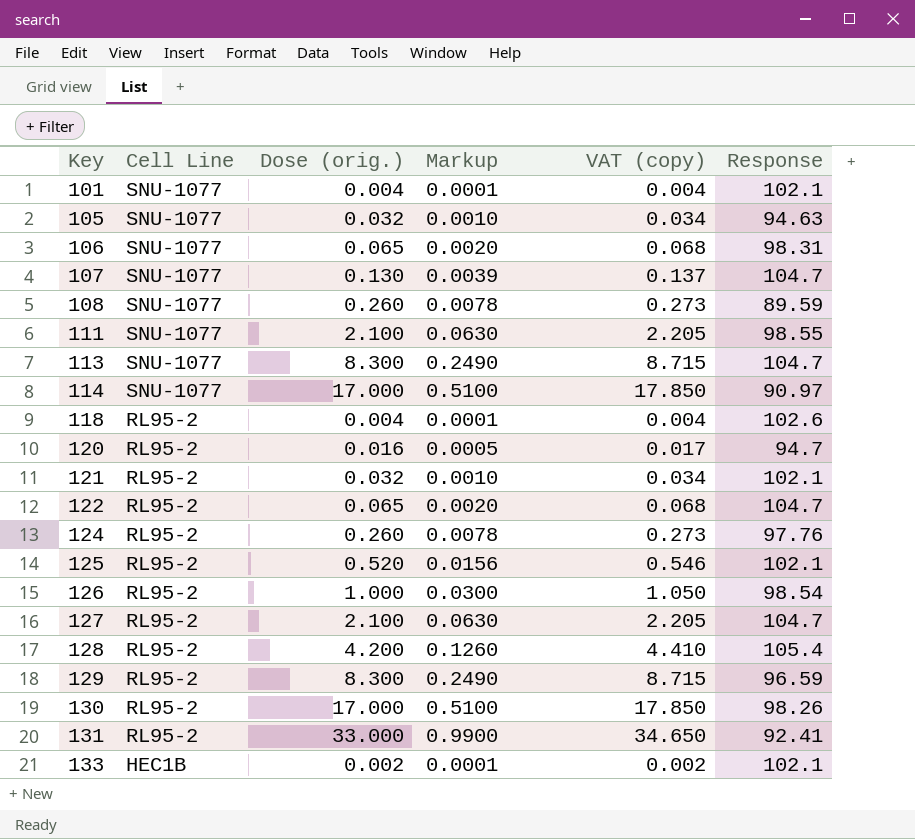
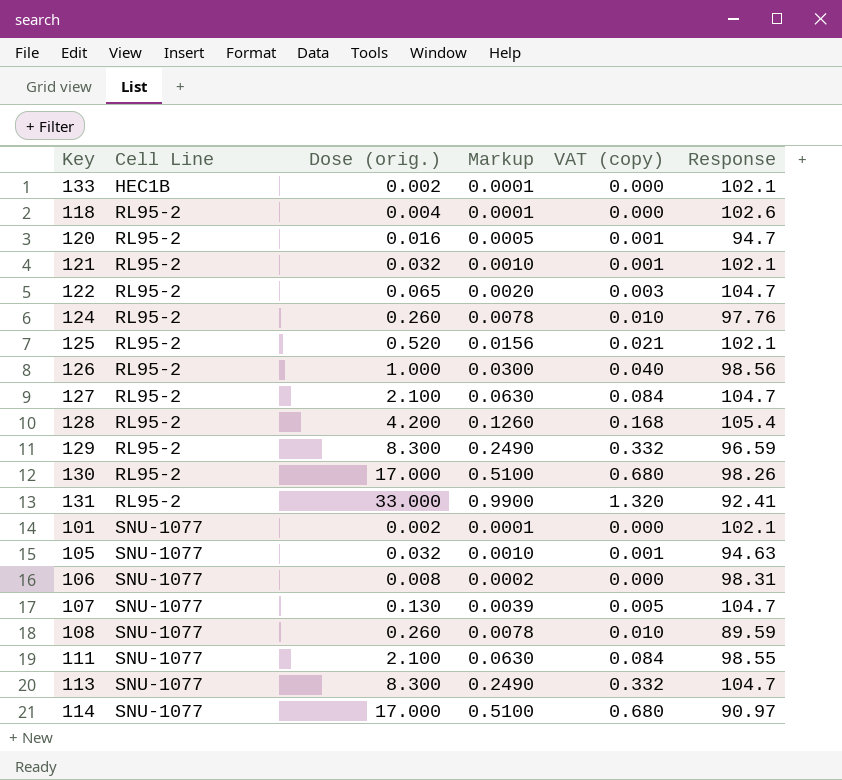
row order: Key ascending -> Cell Line ascending
column VAT (copy) | formula: [Dose (orig.)] * 1.05 -> [Dose (orig.)] * 0.04
126 | Response: 98.54 -> 98.56
101 | Dose (orig.): 0.004 -> 0.002
106 | Dose (orig.): 0.065 -> 0.008
106 | Markup: 0.0020 -> 0.0002

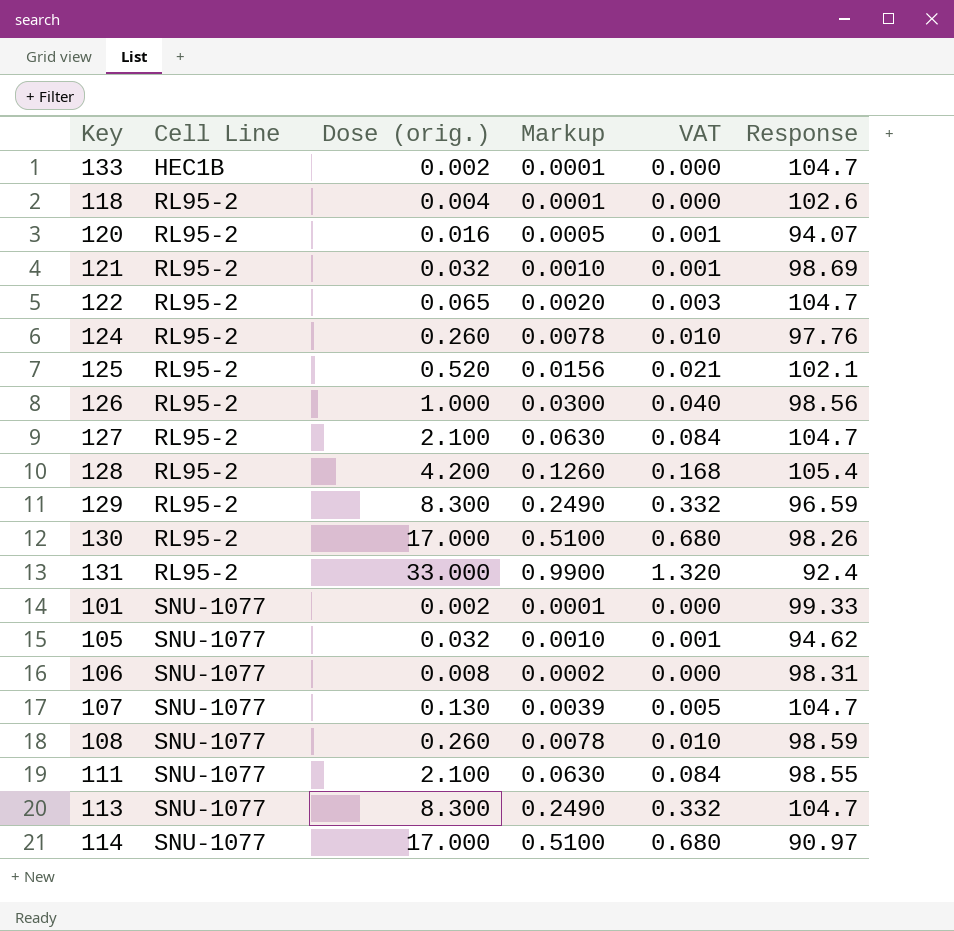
column name: VAT (copy) -> VAT
133 | Response: 102.1 -> 104.7
120 | Response: 94.7 -> 94.07
121 | Response: 102.1 -> 98.69
131 | Response: 92.41 -> 92.4
101 | Response: 102.1 -> 99.33
105 | Response: 94.63 -> 94.62
108 | Response: 89.59 -> 98.59

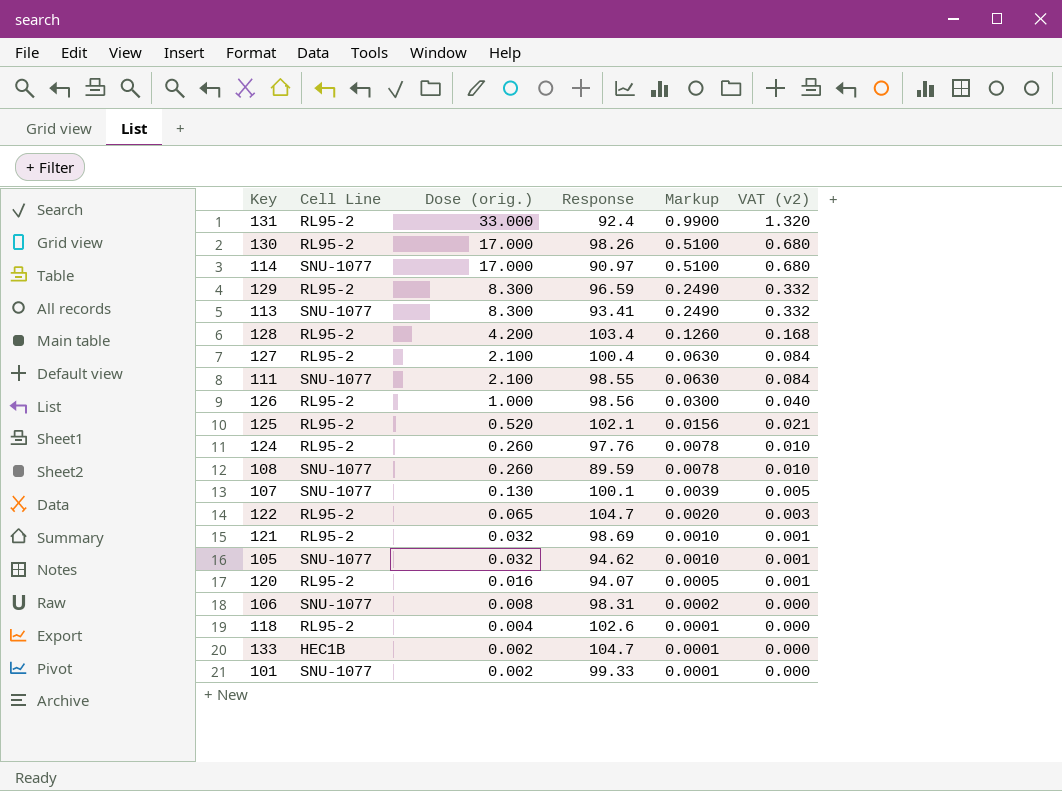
row order: Cell Line ascending -> Dose (orig.) descending
column Response | position: 6 -> 4
column name: VAT -> VAT (v2)
113 | Response: 104.7 -> 93.41
128 | Response: 105.4 -> 103.4
127 | Response: 104.7 -> 100.4
108 | Response: 98.59 -> 89.59
107 | Response: 104.7 -> 100.1

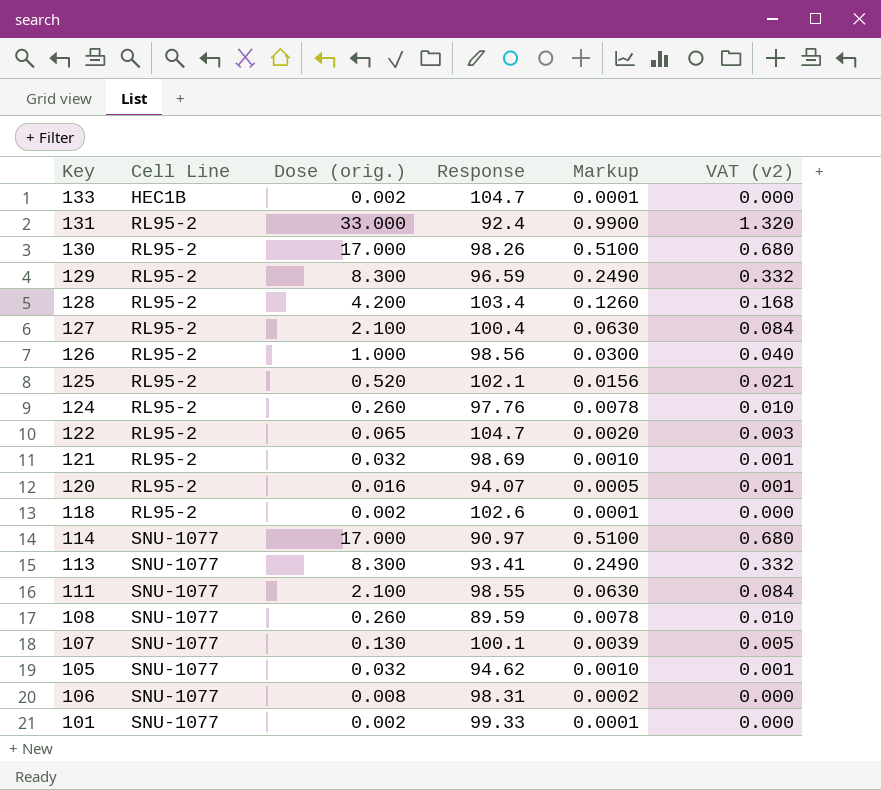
row order: Dose (orig.) descending -> Cell Line ascending
118 | Dose (orig.): 0.004 -> 0.002

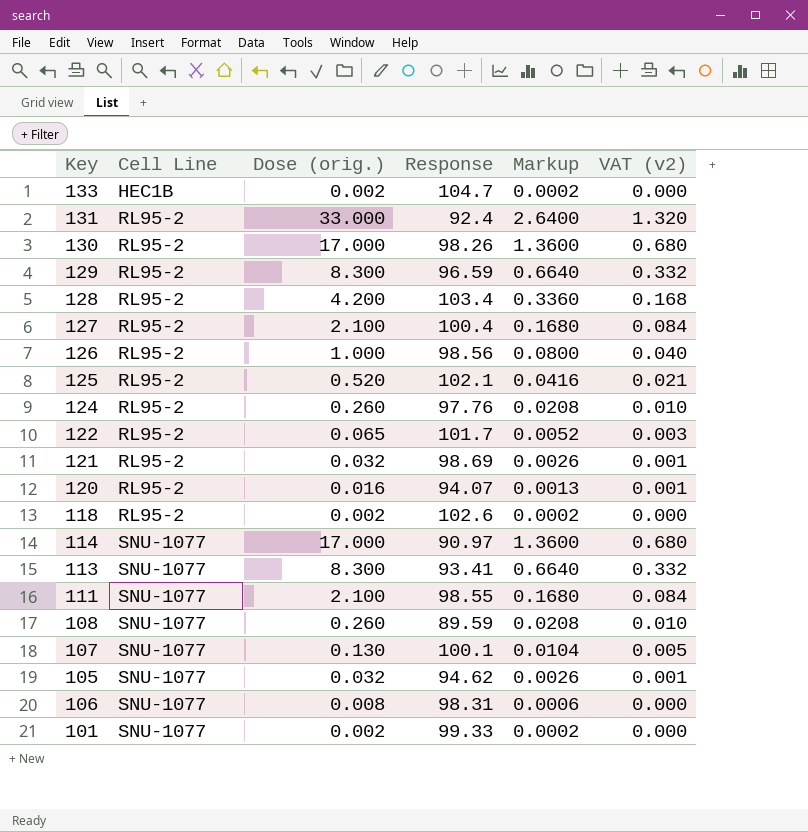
column Markup | formula: [Dose (orig.)] * 0.03 -> [Dose (orig.)] * 0.08
122 | Response: 104.7 -> 101.7

